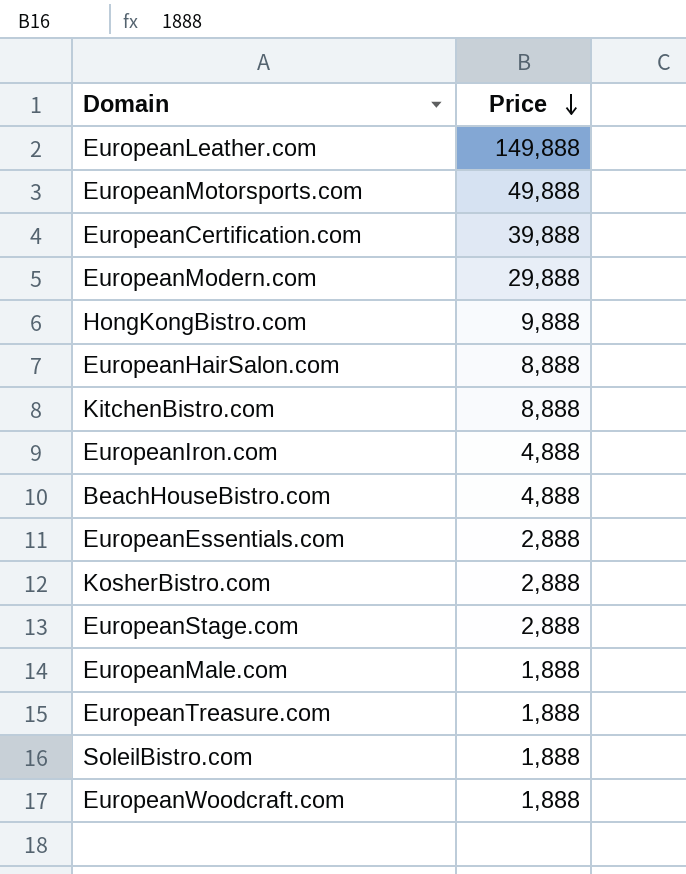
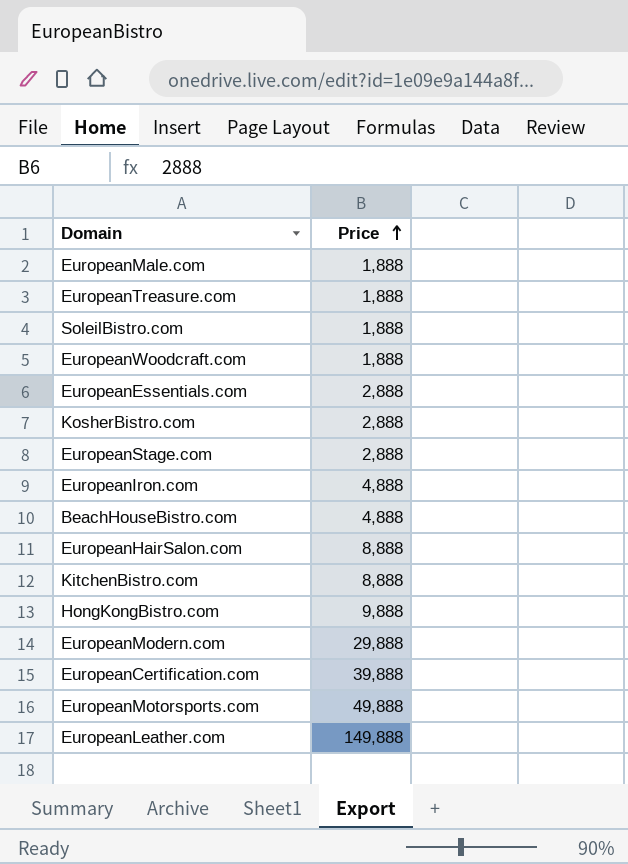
row order: Price descending -> Price ascending

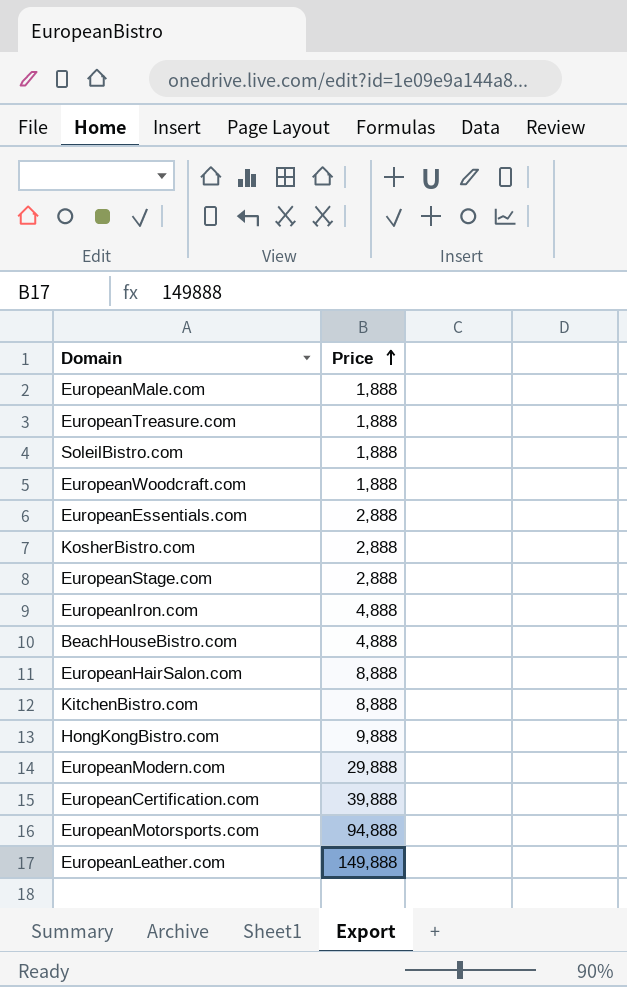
EuropeanMotorsports.com | Price: 49,888 -> 94,888

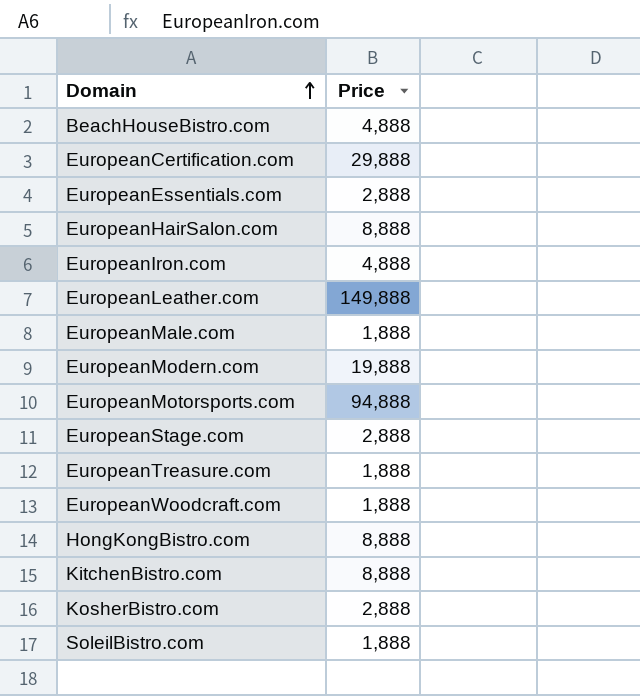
row order: Price ascending -> Domain ascending
EuropeanCertification.com | Price: 39,888 -> 29,888
EuropeanModern.com | Price: 29,888 -> 19,888
HongKongBistro.com | Price: 9,888 -> 8,888

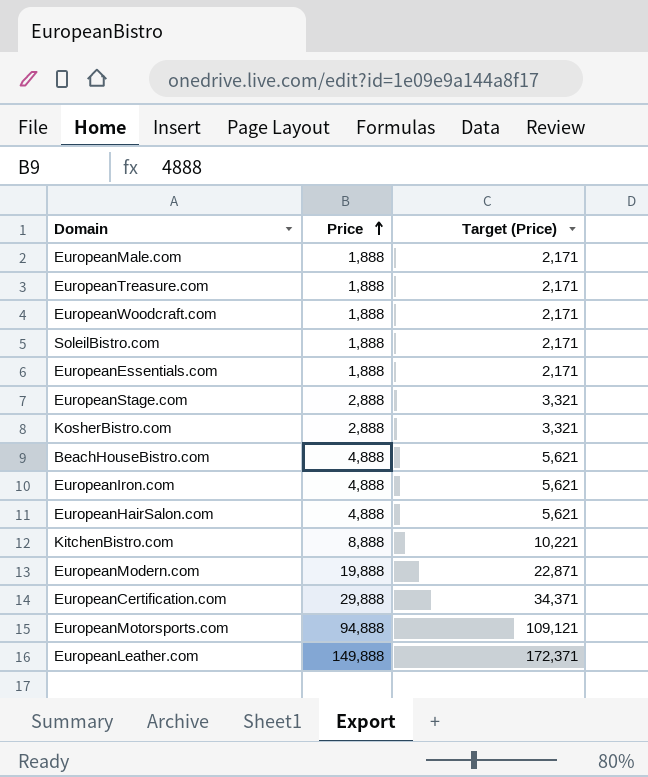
row order: Domain ascending -> Price ascending
column Target (Price) | formula: none -> [Price] * 1.15
row HongKongBistro.com: 8,888 -> none
EuropeanEssentials.com | Price: 2,888 -> 1,888
EuropeanHairSalon.com | Price: 8,888 -> 4,888

